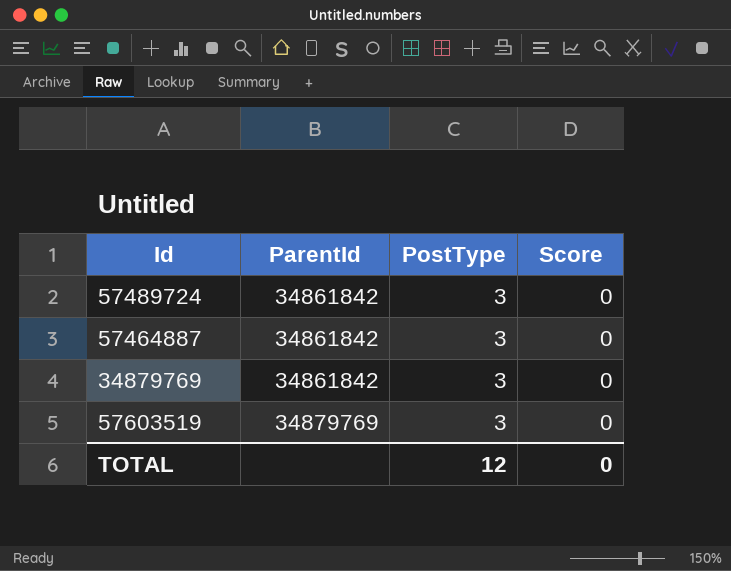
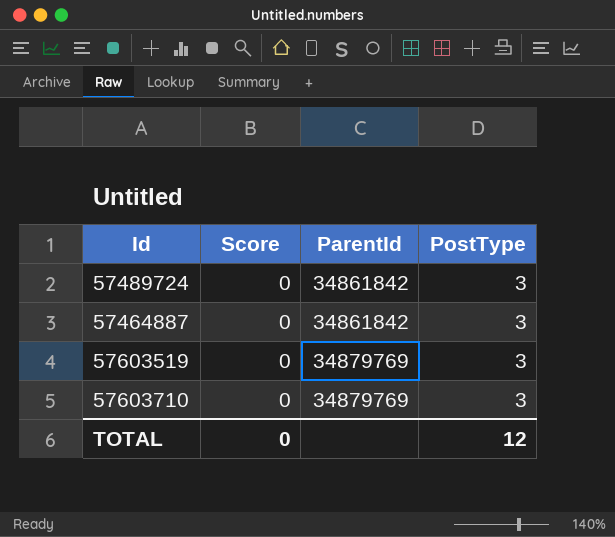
column Score | position: 4 -> 2
row 34879769: 34861842 | 3 | 0 -> none
row 57603710: none -> 0 | 34879769 | 3

